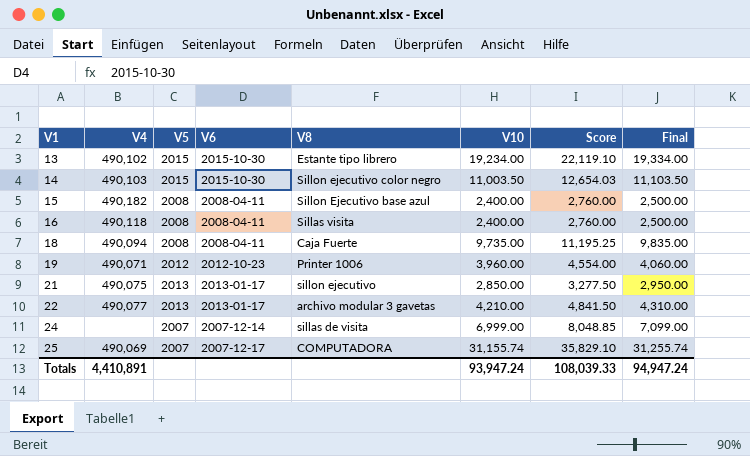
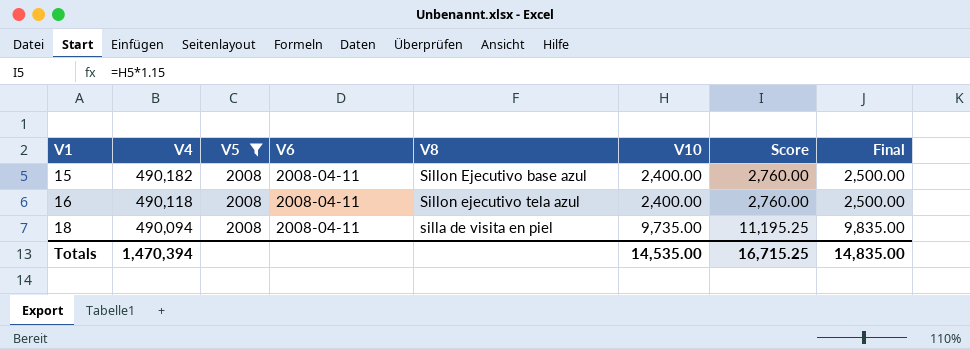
filter: none -> V5 = 2008
16 | V8: Sillas visita -> Sillon ejecutivo tela azul
18 | V8: Caja Fuerte -> silla de visita en piel
Totals | V4: 4,410,891 -> 1,470,394
Totals | V10: 93,947.24 -> 14,535.00
Totals | Score: 108,039.33 -> 16,715.25
Totals | Final: 94,947.24 -> 14,835.00

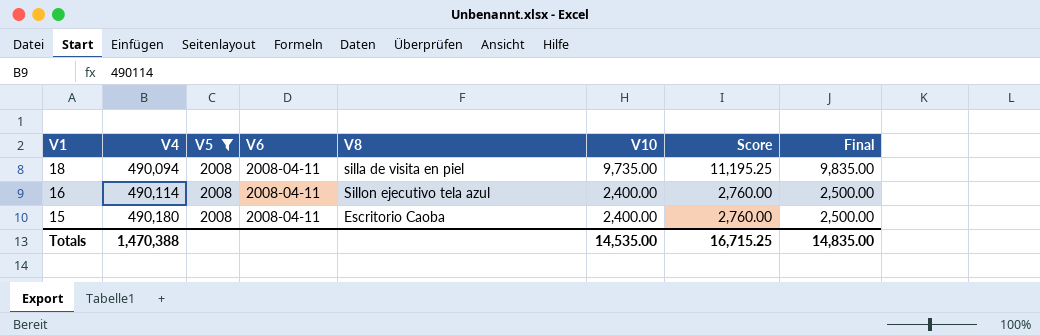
row order: V1 ascending -> V1 descending
16 | V4: 490,118 -> 490,114
15 | V4: 490,182 -> 490,180
15 | V8: Sillon Ejecutivo base azul -> Escritorio Caoba
Totals | V4: 1,470,394 -> 1,470,388

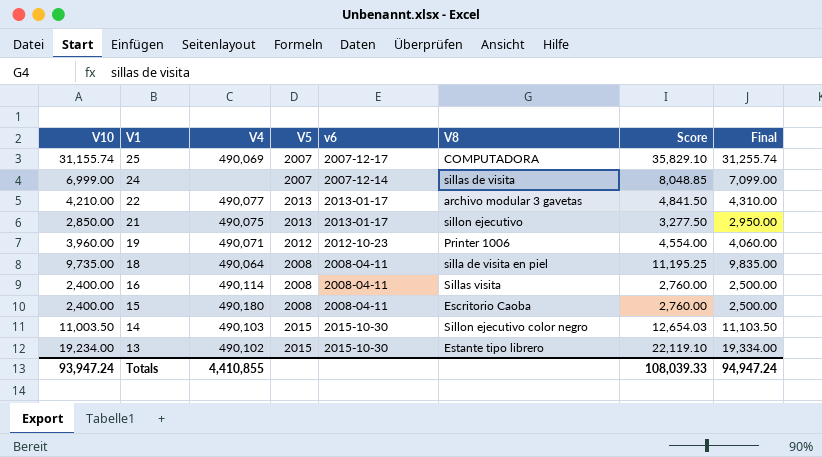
filter: V5 = 2008 -> none
column V10 | position: 6 -> 1
column name: V6 -> v6
18 | V4: 490,094 -> 490,064
16 | V8: Sillon ejecutivo tela azul -> Sillas visita
Totals | V10: 14,535.00 -> 93,947.24
Totals | V4: 1,470,388 -> 4,410,855
Totals | Score: 16,715.25 -> 108,039.33
Totals | Final: 14,835.00 -> 94,947.24

